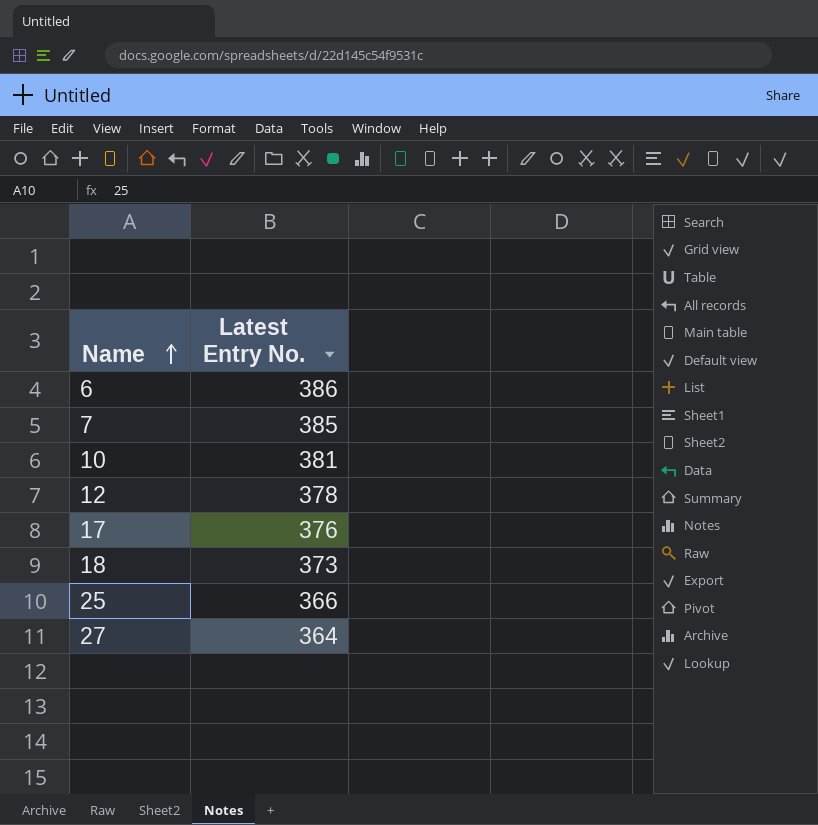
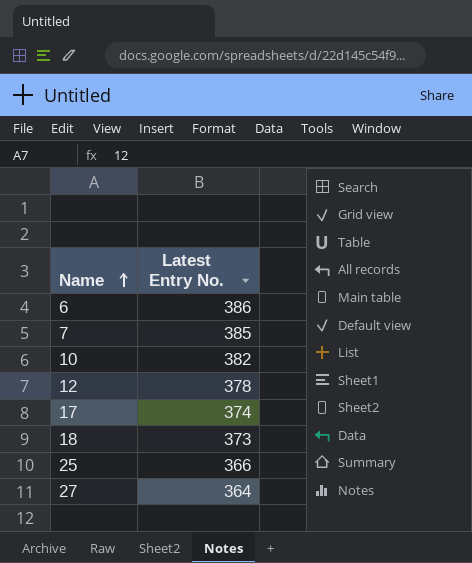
10 | Latest Entry No.: 381 -> 382
17 | Latest Entry No.: 376 -> 374

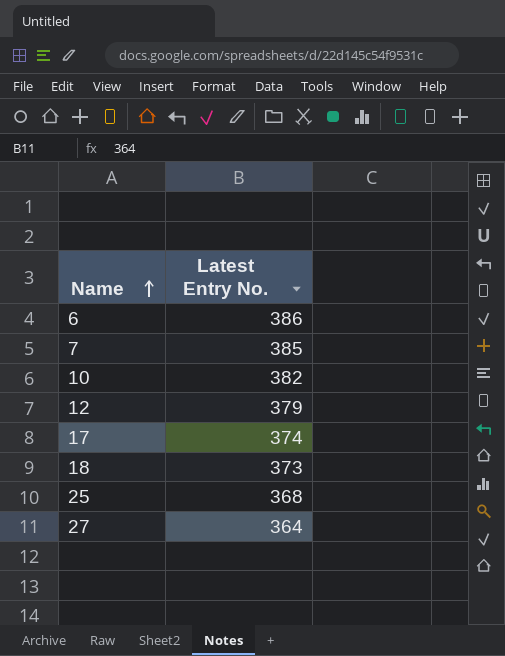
12 | Latest Entry No.: 378 -> 379
25 | Latest Entry No.: 366 -> 368

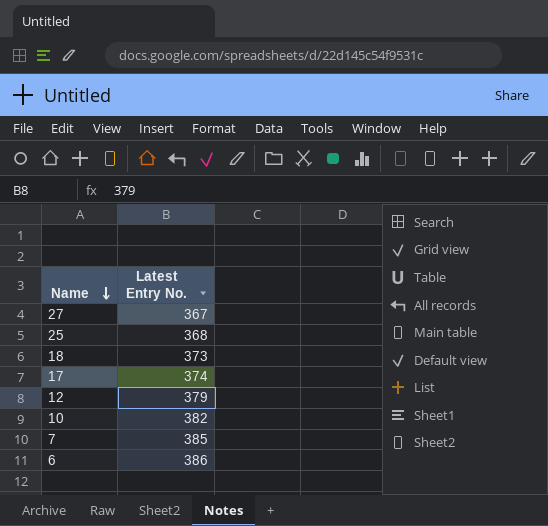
row order: Name ascending -> Name descending
27 | Latest Entry No.: 364 -> 367

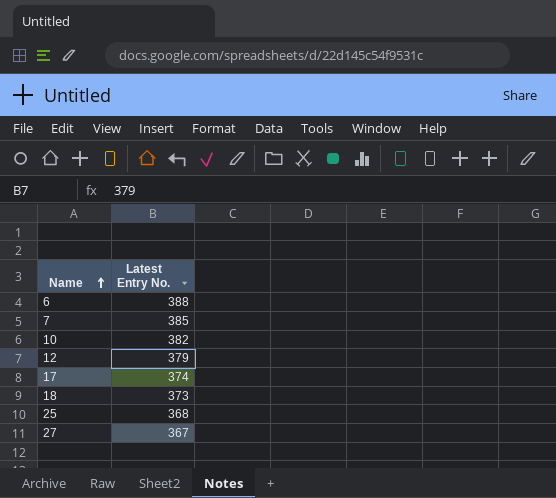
row order: Name descending -> Name ascending
6 | Latest Entry No.: 386 -> 388

